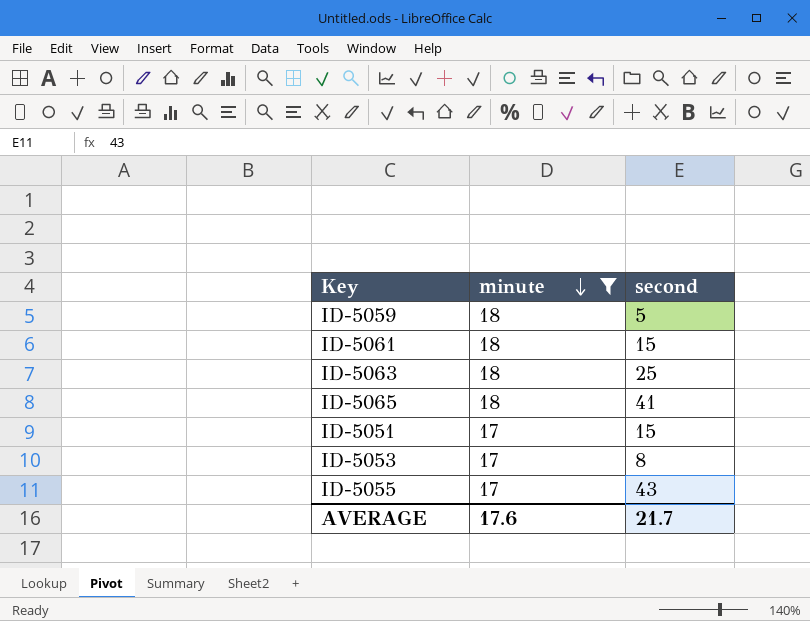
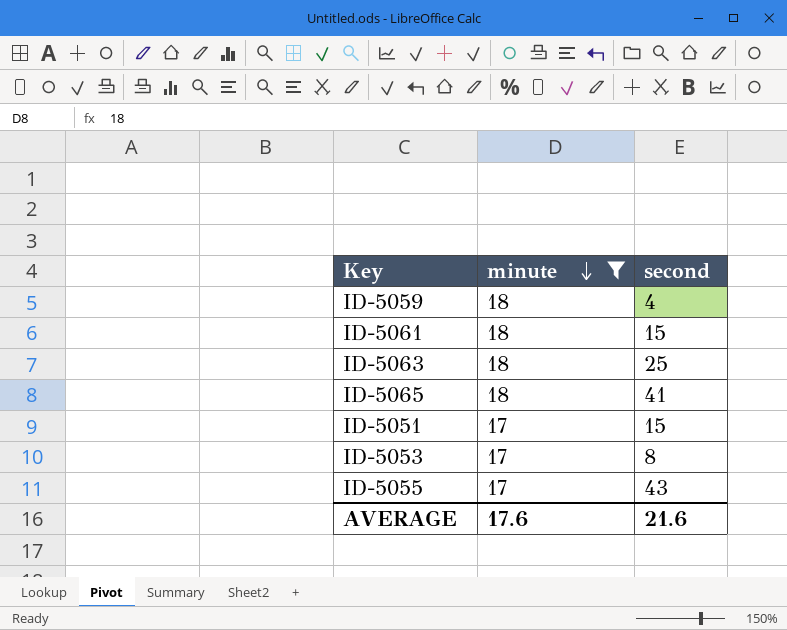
ID-5059 | second: 5 -> 4
AVERAGE | second: 21.7 -> 21.6

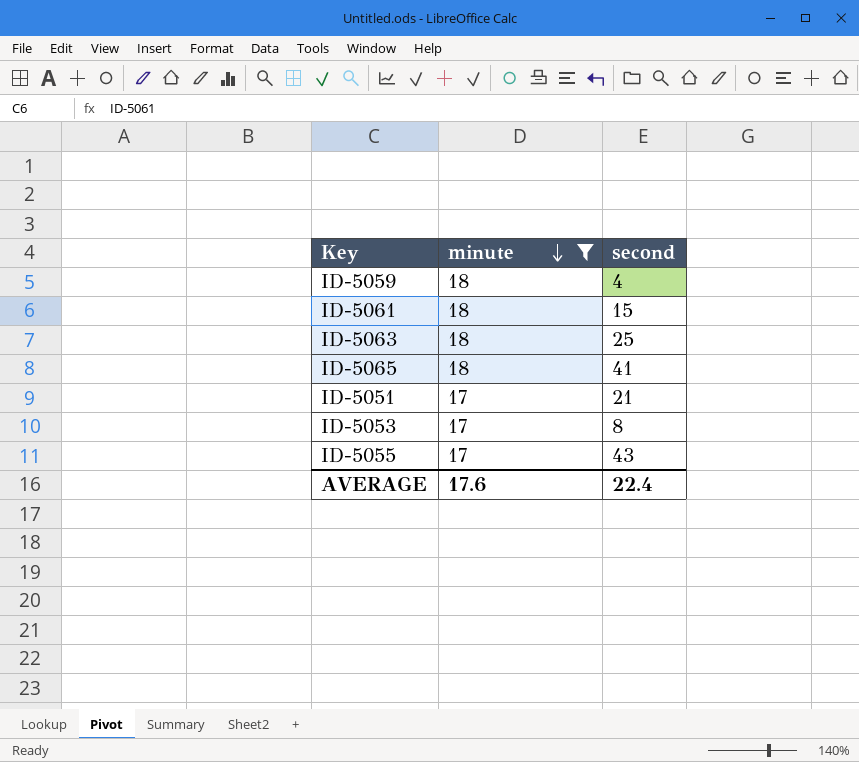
ID-5051 | second: 15 -> 21
AVERAGE | second: 21.6 -> 22.4

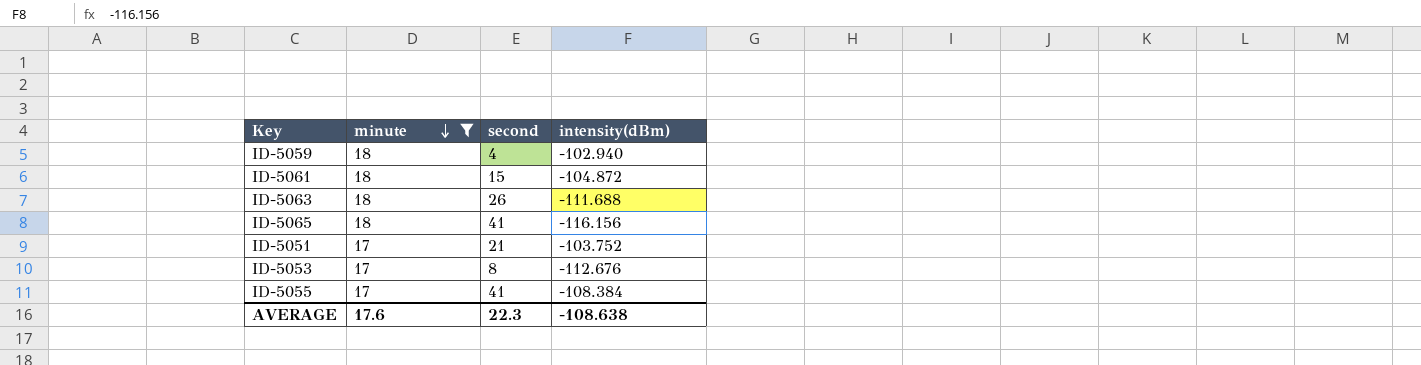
column intensity(dBm) | position: none -> 4
ID-5063 | second: 25 -> 26
ID-5055 | second: 43 -> 41
AVERAGE | second: 22.4 -> 22.3

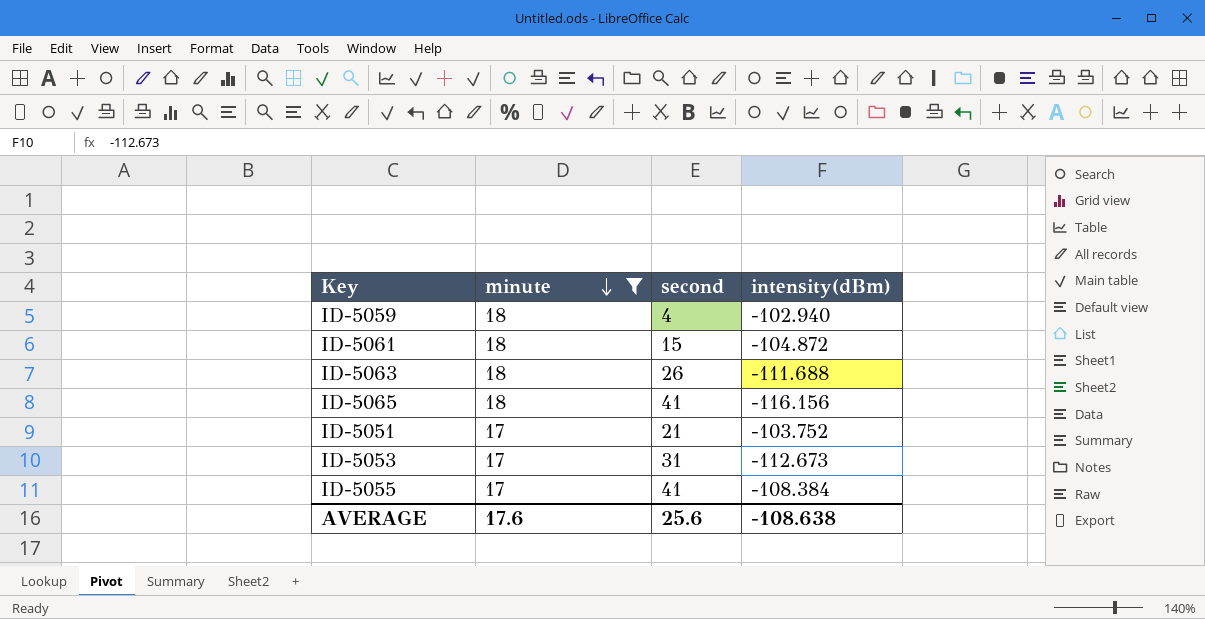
ID-5053 | second: 8 -> 31
ID-5053 | intensity(dBm): -112.676 -> -112.673
AVERAGE | second: 22.3 -> 25.6

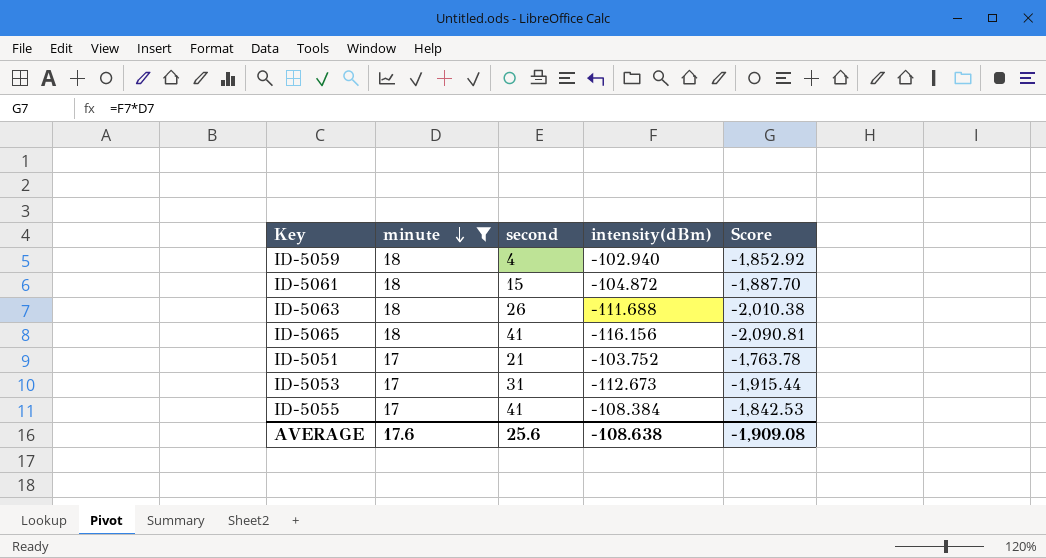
column Score | formula: none -> [minute] * [intensity(dBm)]

